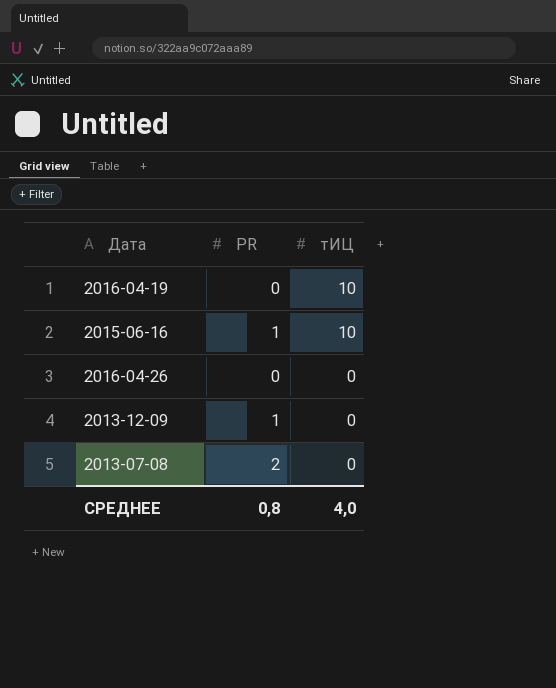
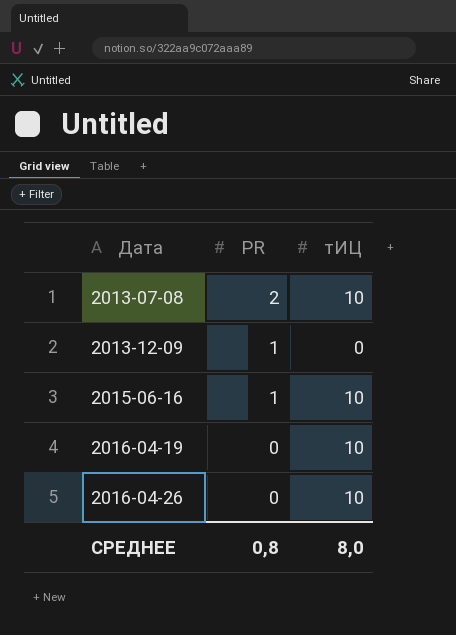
row order: тИЦ descending -> Дата ascending
2013-07-08 | тИЦ: 0 -> 10
2016-04-26 | тИЦ: 0 -> 10
СРЕДНЕЕ | тИЦ: 4,0 -> 8,0

